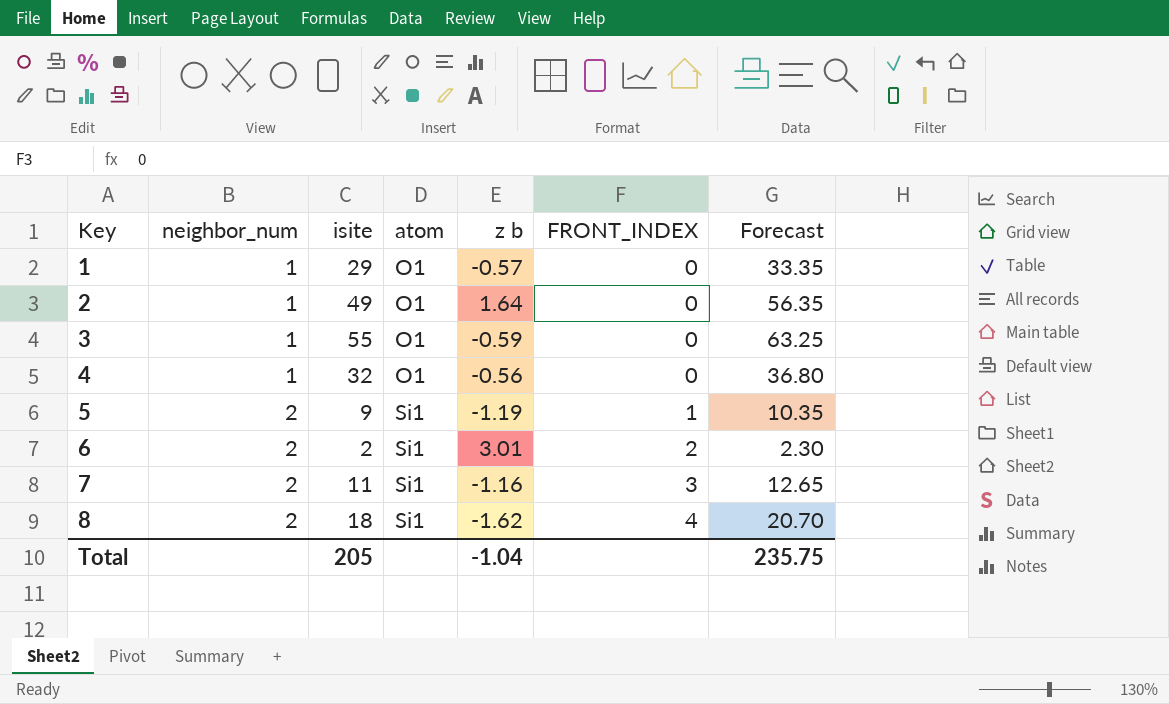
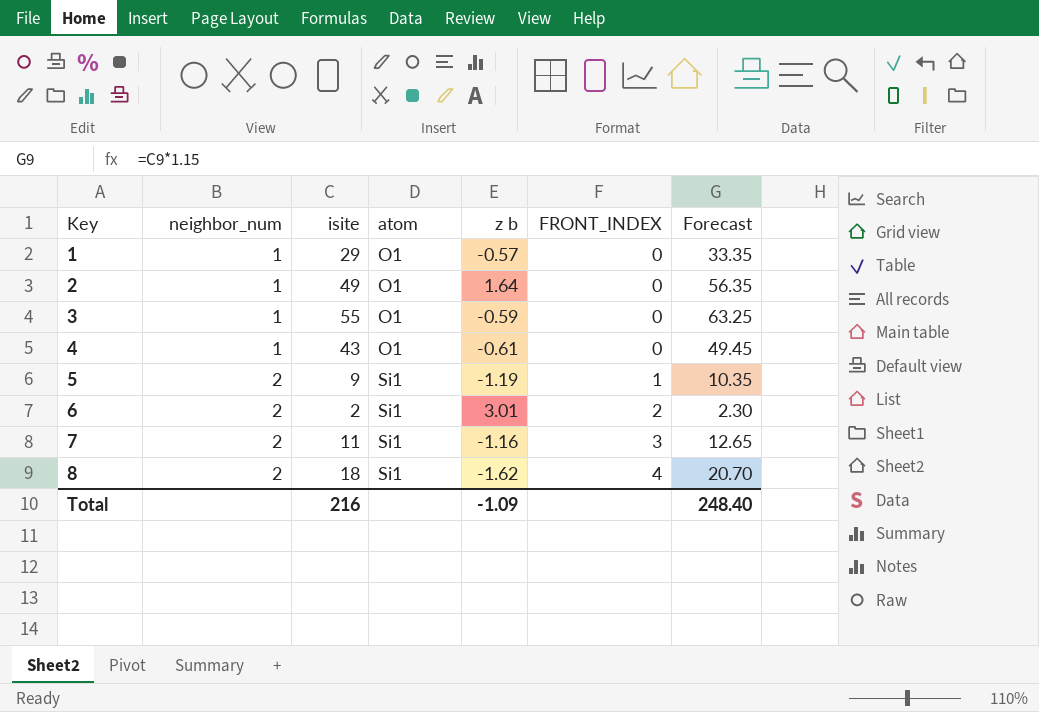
4 | isite: 32 -> 43
4 | z b: -0.56 -> -0.61
4 | Forecast: 36.80 -> 49.45
Total | isite: 205 -> 216
Total | z b: -1.04 -> -1.09
Total | Forecast: 235.75 -> 248.40

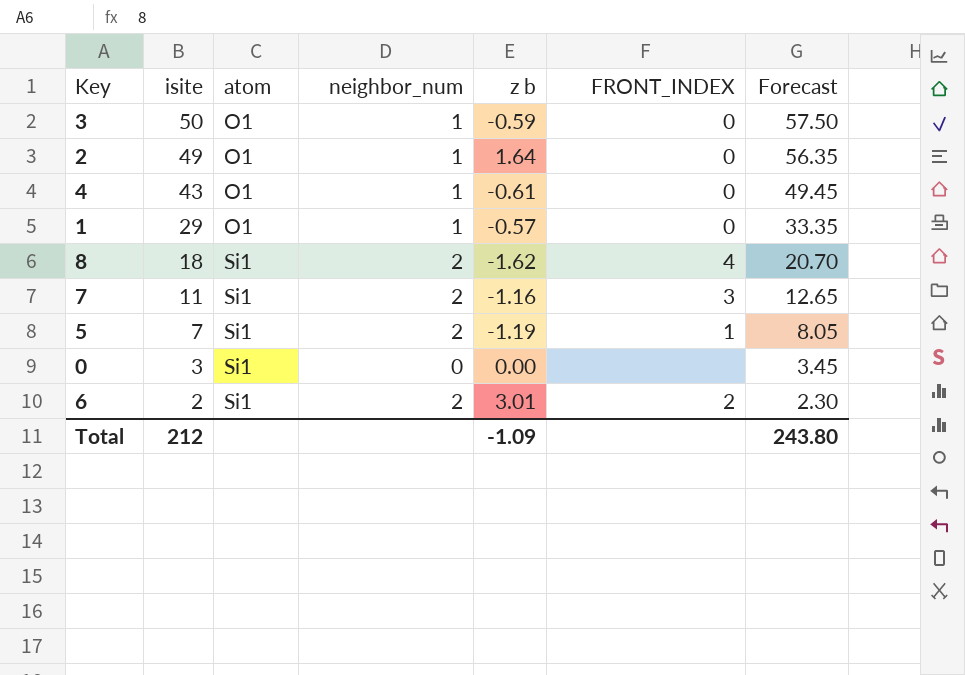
row order: Key ascending -> isite descending
column neighbor_num | position: 2 -> 4
3 | isite: 55 -> 50
3 | Forecast: 63.25 -> 57.50
5 | isite: 9 -> 7
5 | Forecast: 10.35 -> 8.05
row 0: none -> 3 | Si1 | 0 | 0.00 | none | 3.45
Total | isite: 216 -> 212
Total | Forecast: 248.40 -> 243.80

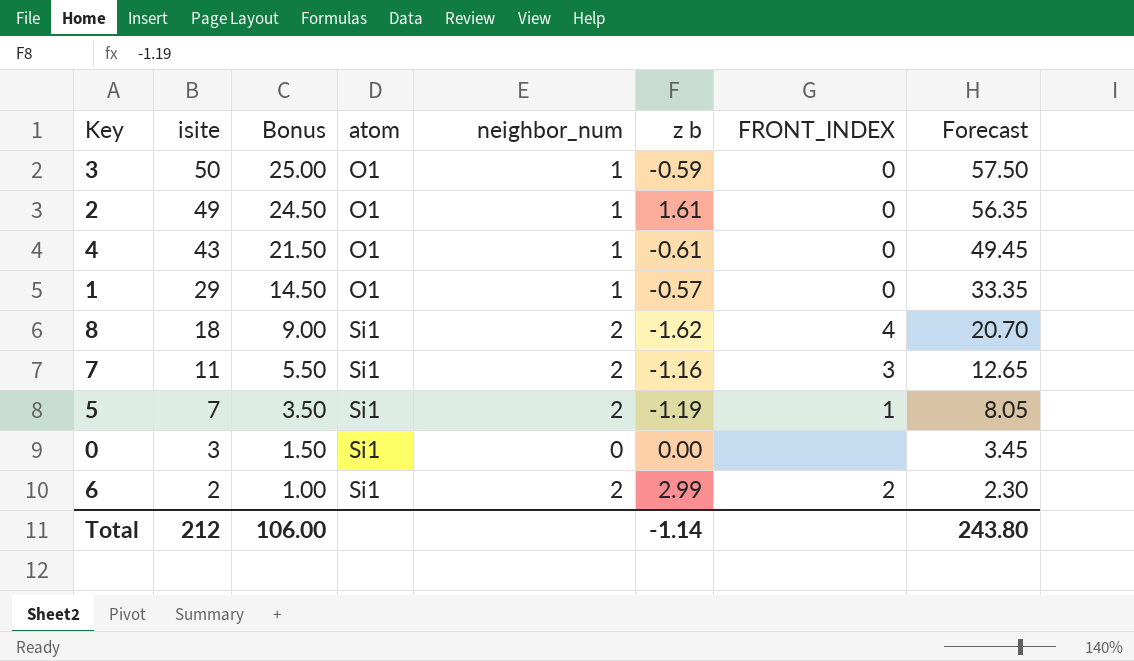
column Bonus | formula: none -> [isite] * 0.5
2 | z b: 1.64 -> 1.61
6 | z b: 3.01 -> 2.99
Total | z b: -1.09 -> -1.14

